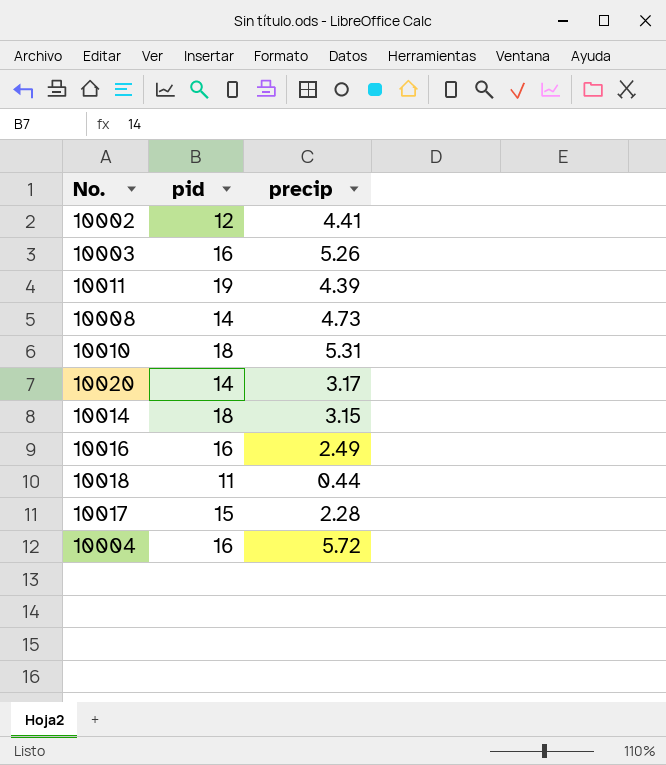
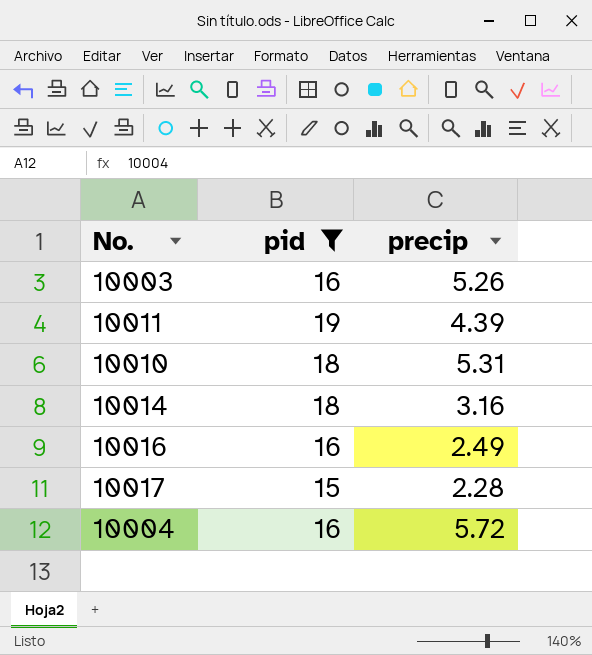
filter: none -> pid >= 15
10014 | precip: 3.15 -> 3.16

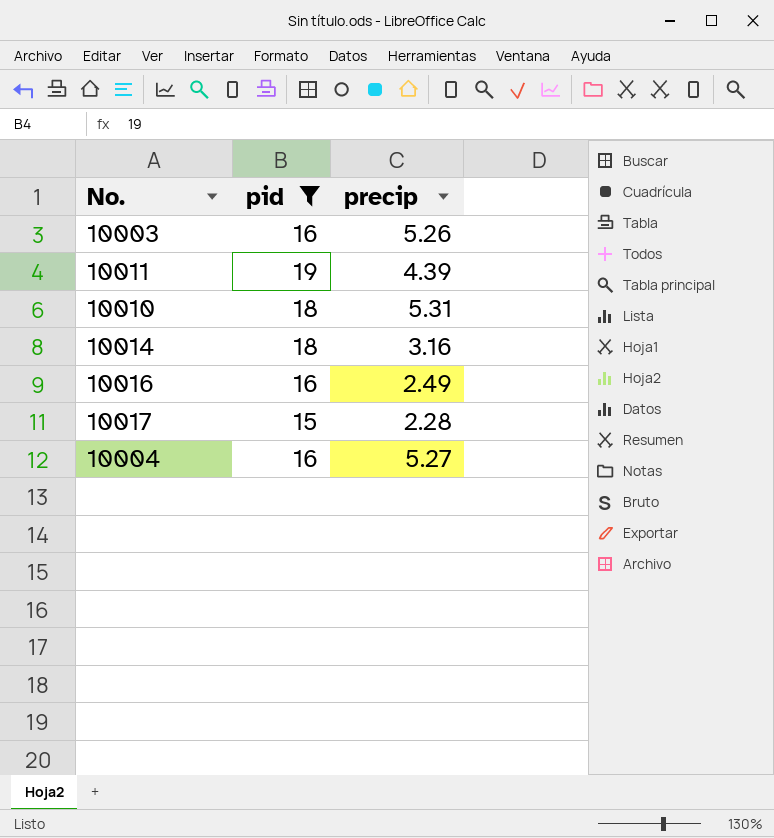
10004 | precip: 5.72 -> 5.27

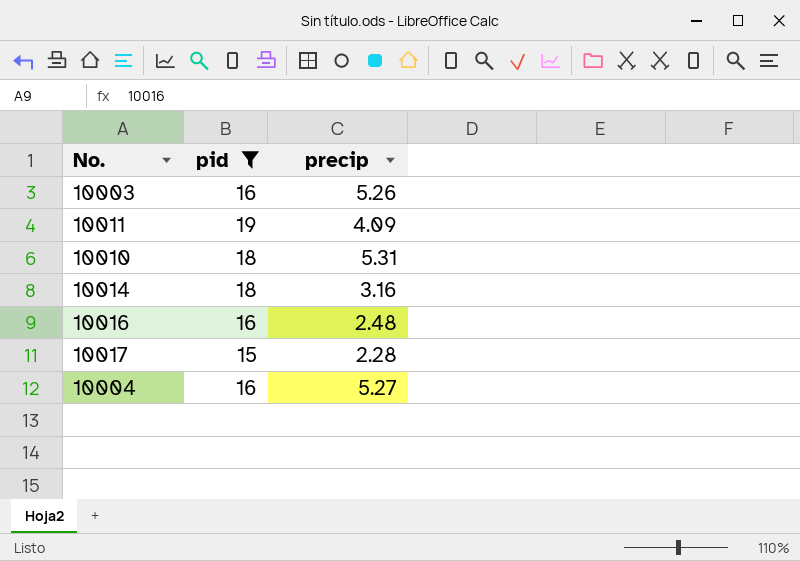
10011 | precip: 4.39 -> 4.09
10016 | precip: 2.49 -> 2.48

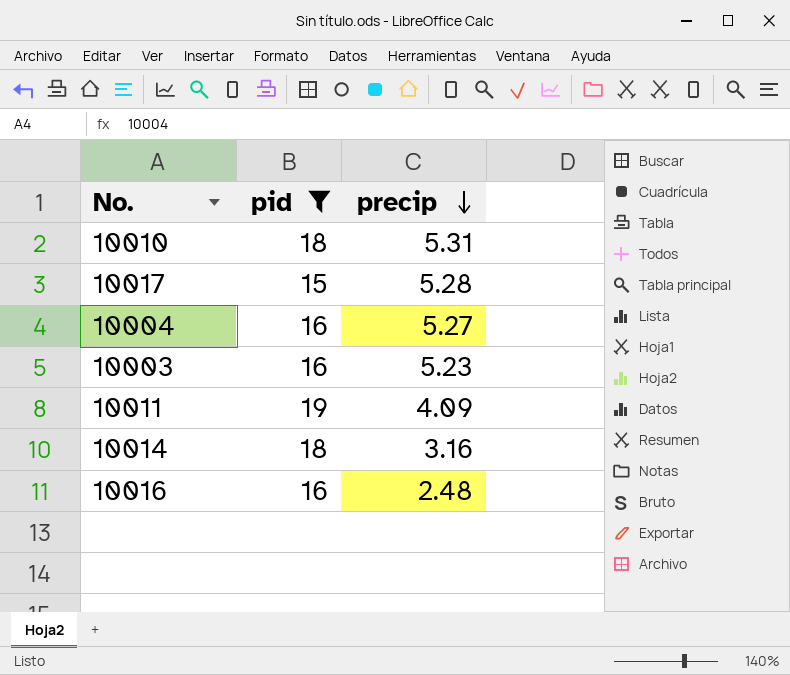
row order: none -> precip descending
10017 | precip: 2.28 -> 5.28
10003 | precip: 5.26 -> 5.23

